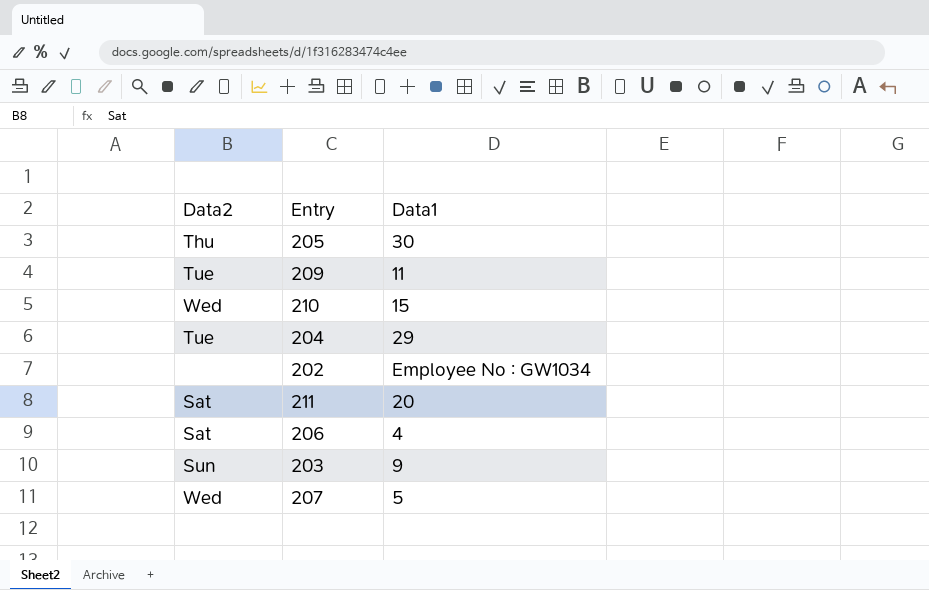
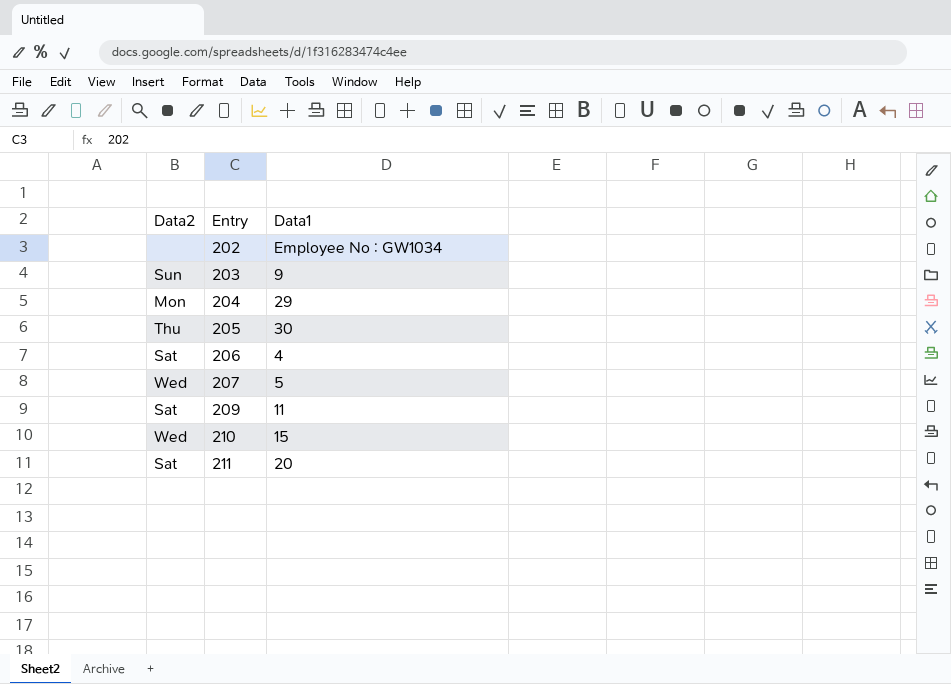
row order: none -> Entry ascending
204 | Data2: Tue -> Mon
209 | Data2: Tue -> Sat

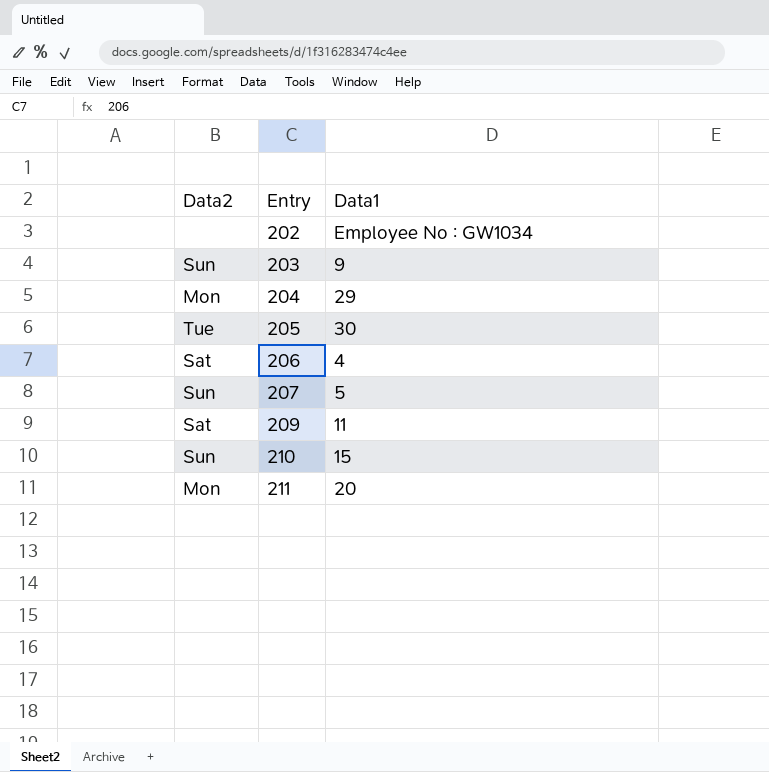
205 | Data2: Thu -> Tue
207 | Data2: Wed -> Sun
210 | Data2: Wed -> Sun
211 | Data2: Sat -> Mon

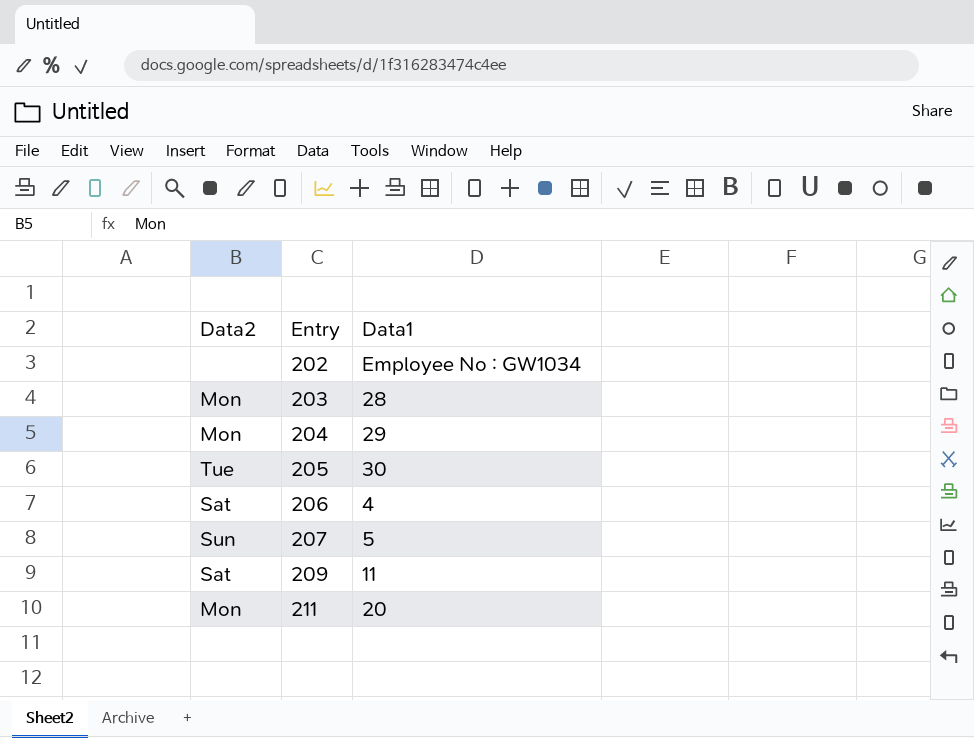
row 210: Sun | 15 -> none
203 | Data2: Sun -> Mon
203 | Data1: 9 -> 28

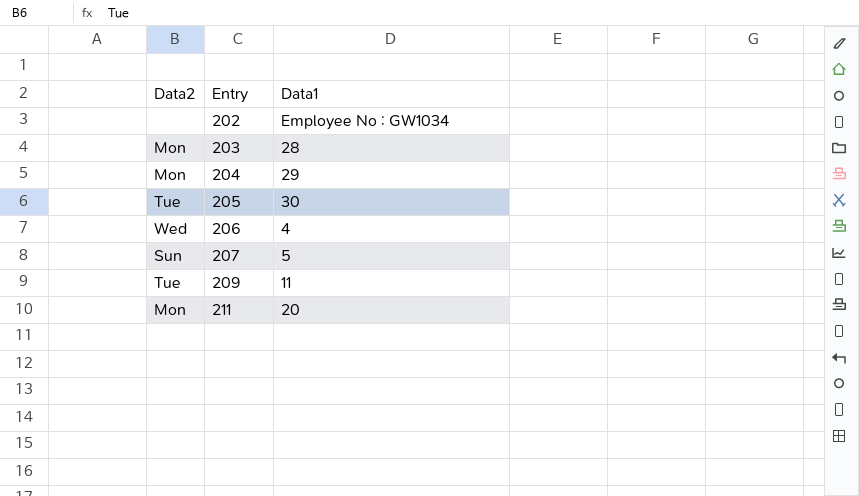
206 | Data2: Sat -> Wed
209 | Data2: Sat -> Tue

